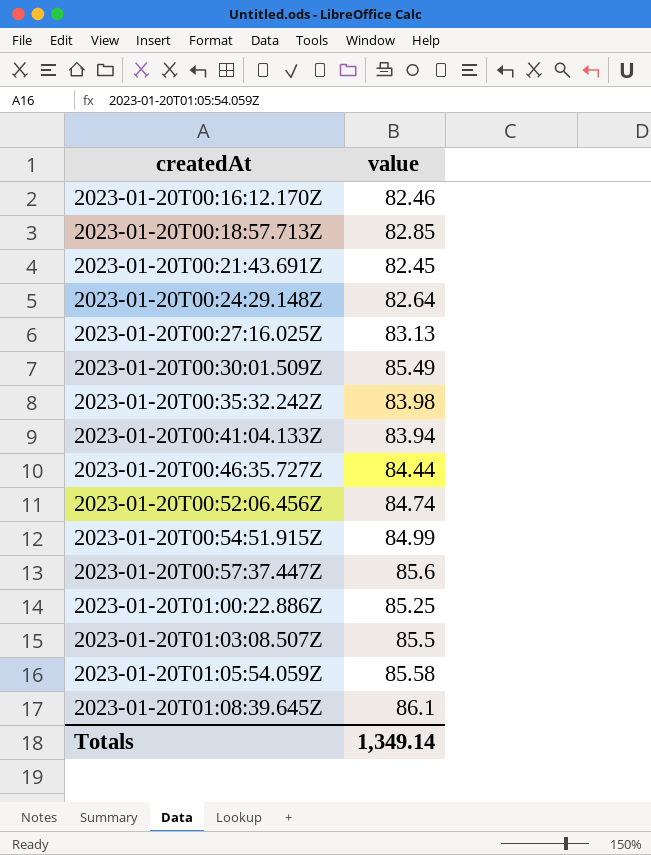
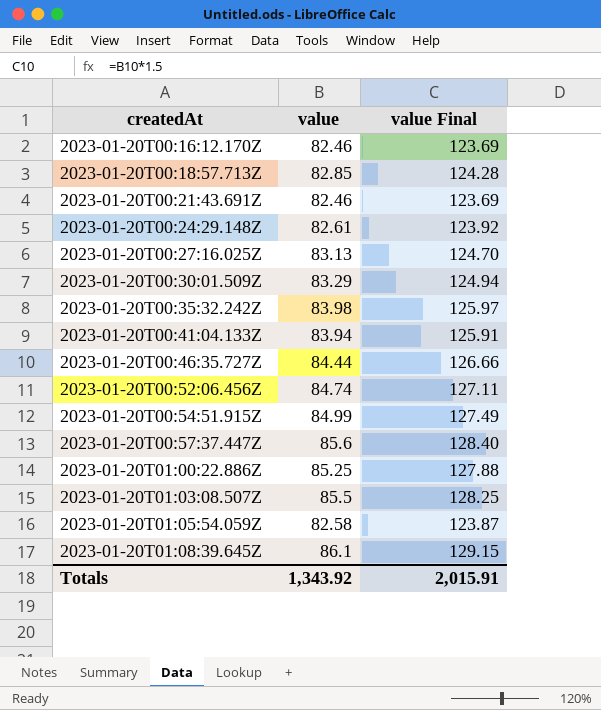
column value Final | formula: none -> [value] * 1.5
2023-01-20T00:21:43.691Z | value: 82.45 -> 82.46
2023-01-20T00:24:29.148Z | value: 82.64 -> 82.61
2023-01-20T00:30:01.509Z | value: 85.49 -> 83.29
2023-01-20T01:05:54.059Z | value: 85.58 -> 82.58
Totals | value: 1,349.14 -> 1,343.92

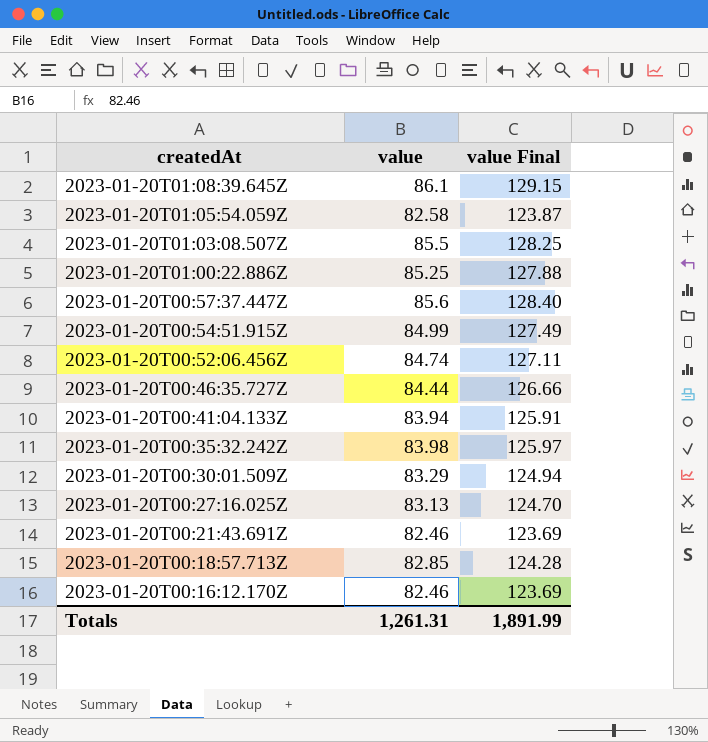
row order: createdAt ascending -> createdAt descending
row 2023-01-20T00:24:29.148Z: 82.61 | 123.92 -> none
Totals | value: 1,343.92 -> 1,261.31
Totals | value Final: 2,015.91 -> 1,891.99

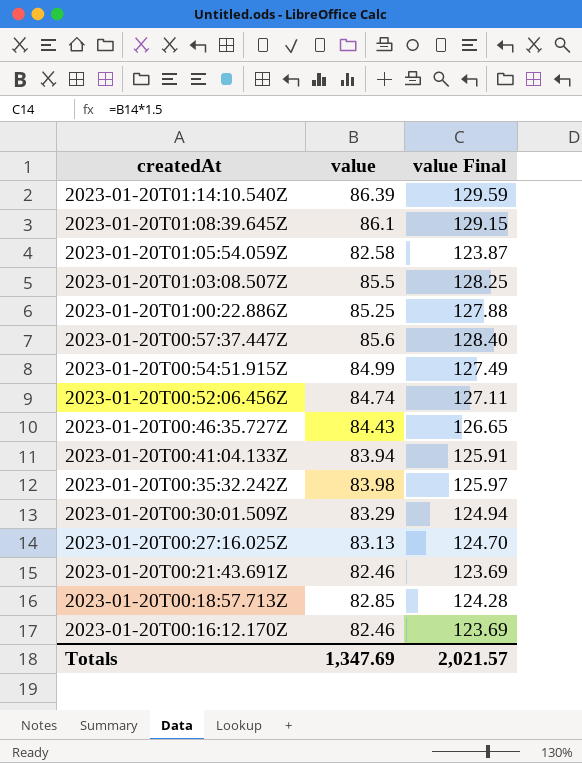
row 2023-01-20T01:14:10.540Z: none -> 86.39 | 129.59
2023-01-20T00:46:35.727Z | value: 84.44 -> 84.43
2023-01-20T00:46:35.727Z | value Final: 126.66 -> 126.65
Totals | value: 1,261.31 -> 1,347.69
Totals | value Final: 1,891.99 -> 2,021.57

